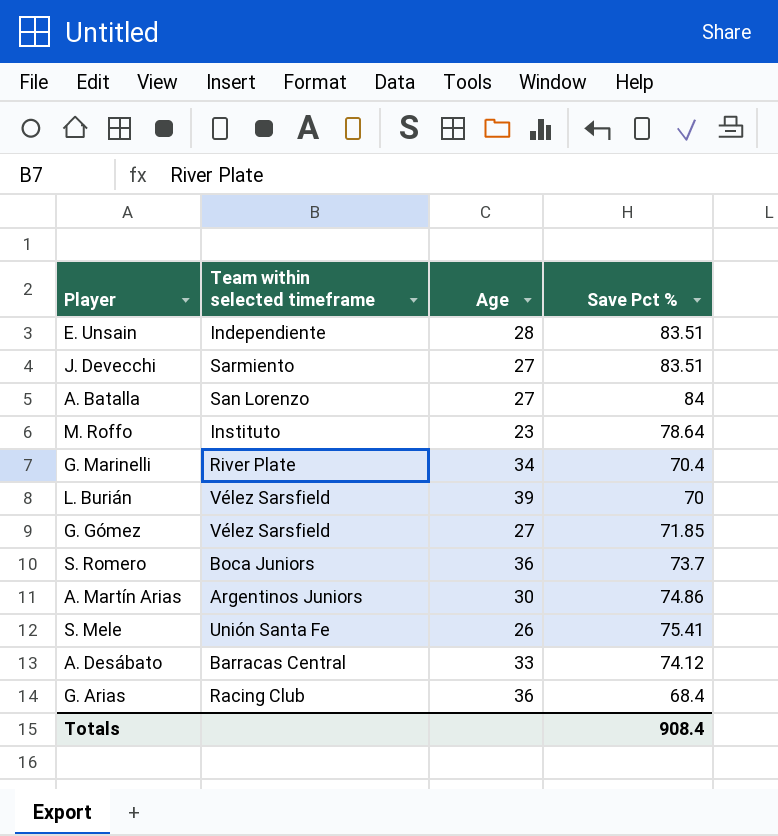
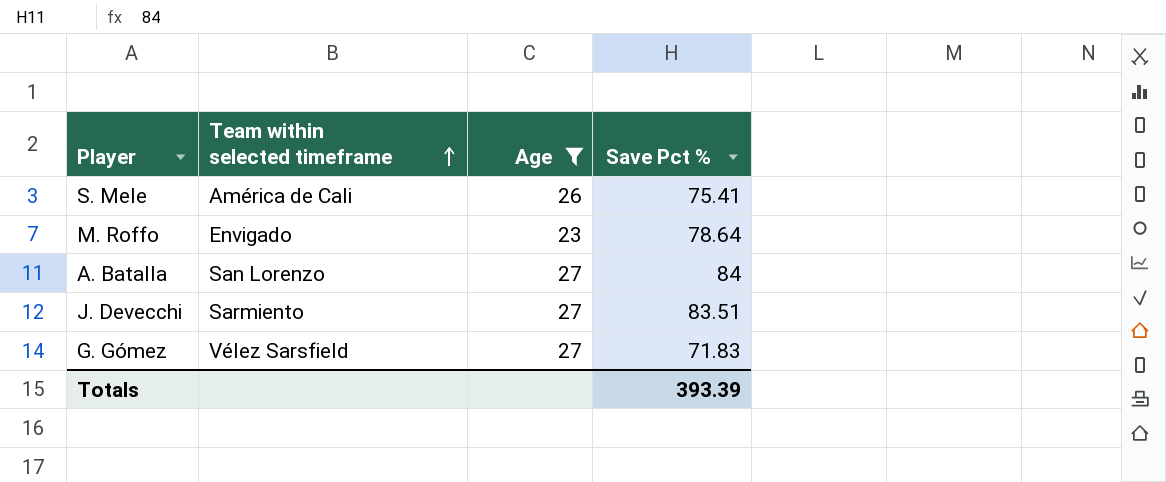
filter: none -> Age <= 27
row order: none -> Team within selected timeframe ascending
S. Mele | Team within selected timeframe: Unión Santa Fe -> América de Cali
M. Roffo | Team within selected timeframe: Instituto -> Envigado
G. Gómez | Save Pct %: 71.85 -> 71.83
Totals | Save Pct %: 908.4 -> 393.39

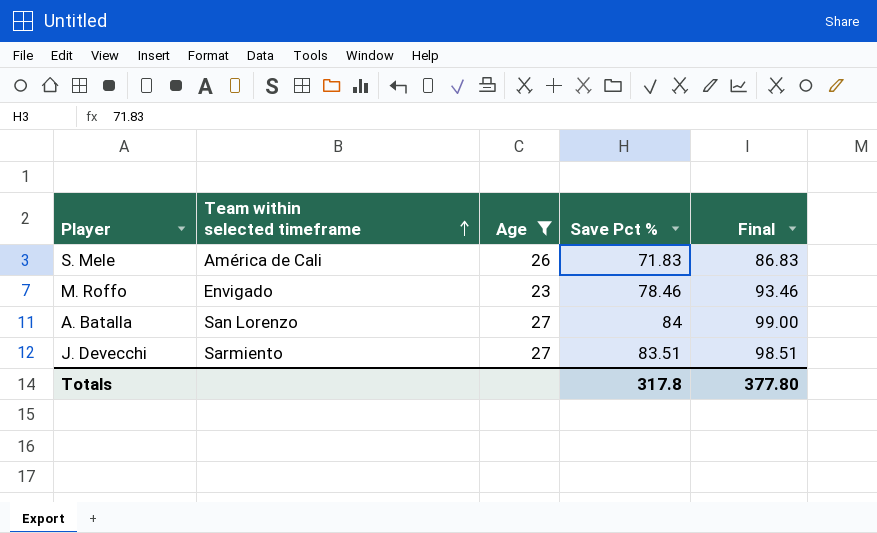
column Final | formula: none -> [Save Pct %] + 15
row G. Gómez: Vélez Sarsfield | 27 | 71.83 -> none
S. Mele | Save Pct %: 75.41 -> 71.83
M. Roffo | Save Pct %: 78.64 -> 78.46
Totals | Save Pct %: 393.39 -> 317.8

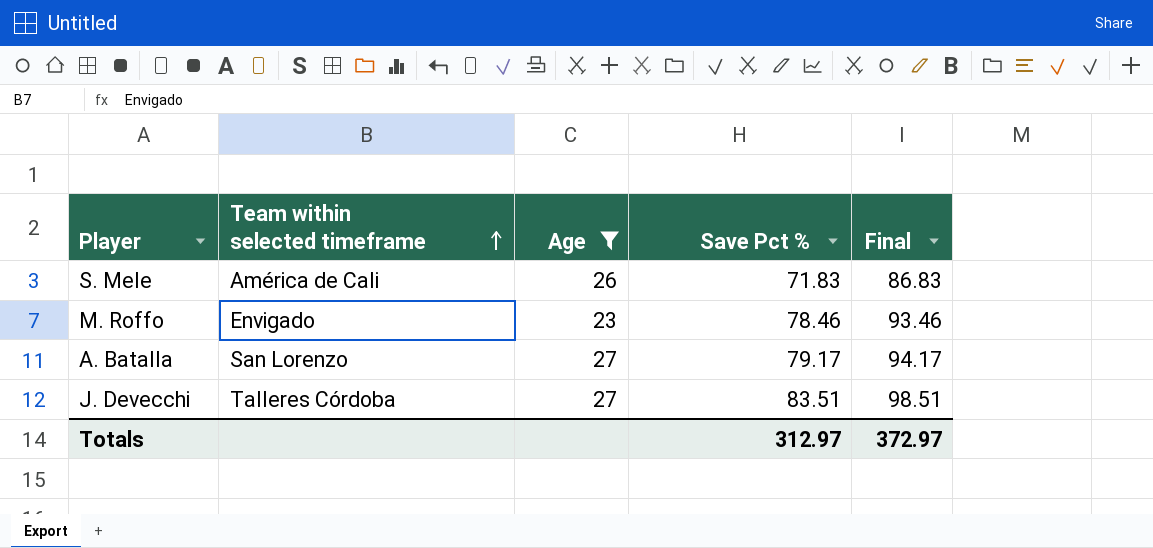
A. Batalla | Save Pct %: 84 -> 79.17
A. Batalla | Final: 99.00 -> 94.17
J. Devecchi | Team within selected timeframe: Sarmiento -> Talleres Córdoba
Totals | Save Pct %: 317.8 -> 312.97
Totals | Final: 377.80 -> 372.97

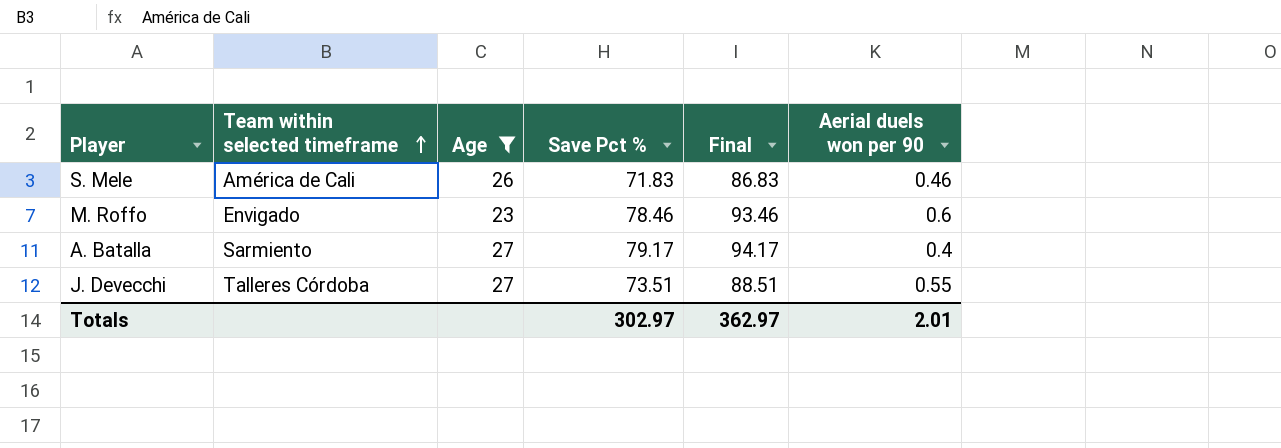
column Aerial duels won per 90 | position: none -> 6
A. Batalla | Team within selected timeframe: San Lorenzo -> Sarmiento
J. Devecchi | Save Pct %: 83.51 -> 73.51
J. Devecchi | Final: 98.51 -> 88.51
Totals | Save Pct %: 312.97 -> 302.97
Totals | Final: 372.97 -> 362.97

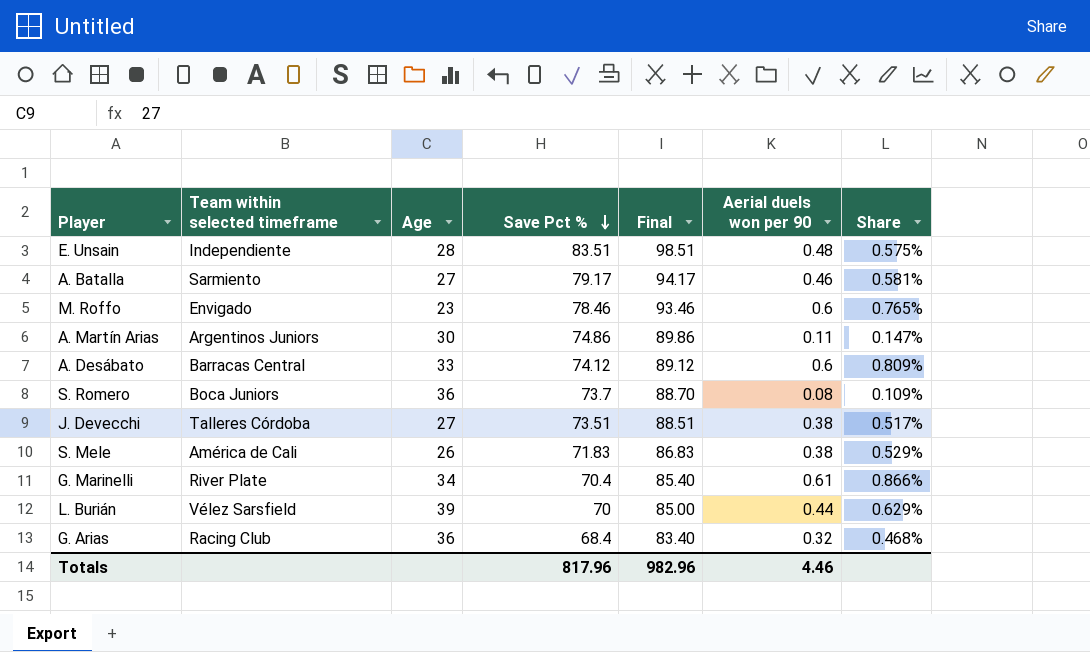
filter: Age <= 27 -> none
row order: Team within selected timeframe ascending -> Save Pct % descending
column Share | formula: none -> [Aerial duels won per 90] / [Save Pct %]
A. Batalla | Aerial duels won per 90: 0.4 -> 0.46
J. Devecchi | Aerial duels won per 90: 0.55 -> 0.38
S. Mele | Aerial duels won per 90: 0.46 -> 0.38
Totals | Save Pct %: 302.97 -> 817.96
Totals | Final: 362.97 -> 982.96
Totals | Aerial duels won per 90: 2.01 -> 4.46

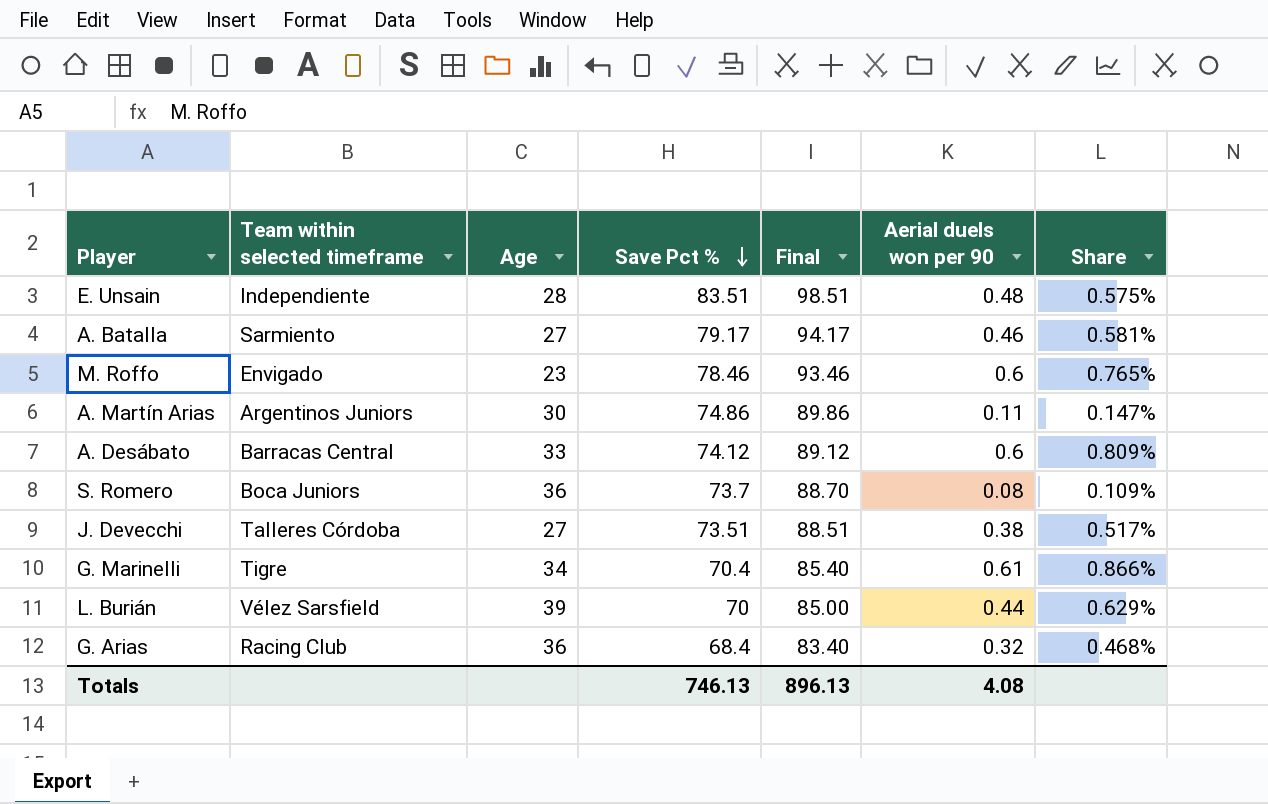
row S. Mele: América de Cali | 26 | 71.83 | 86.83 | 0.38 | 0.529% -> none
G. Marinelli | Team within selected timeframe: River Plate -> Tigre
Totals | Save Pct %: 817.96 -> 746.13
Totals | Final: 982.96 -> 896.13
Totals | Aerial duels won per 90: 4.46 -> 4.08

